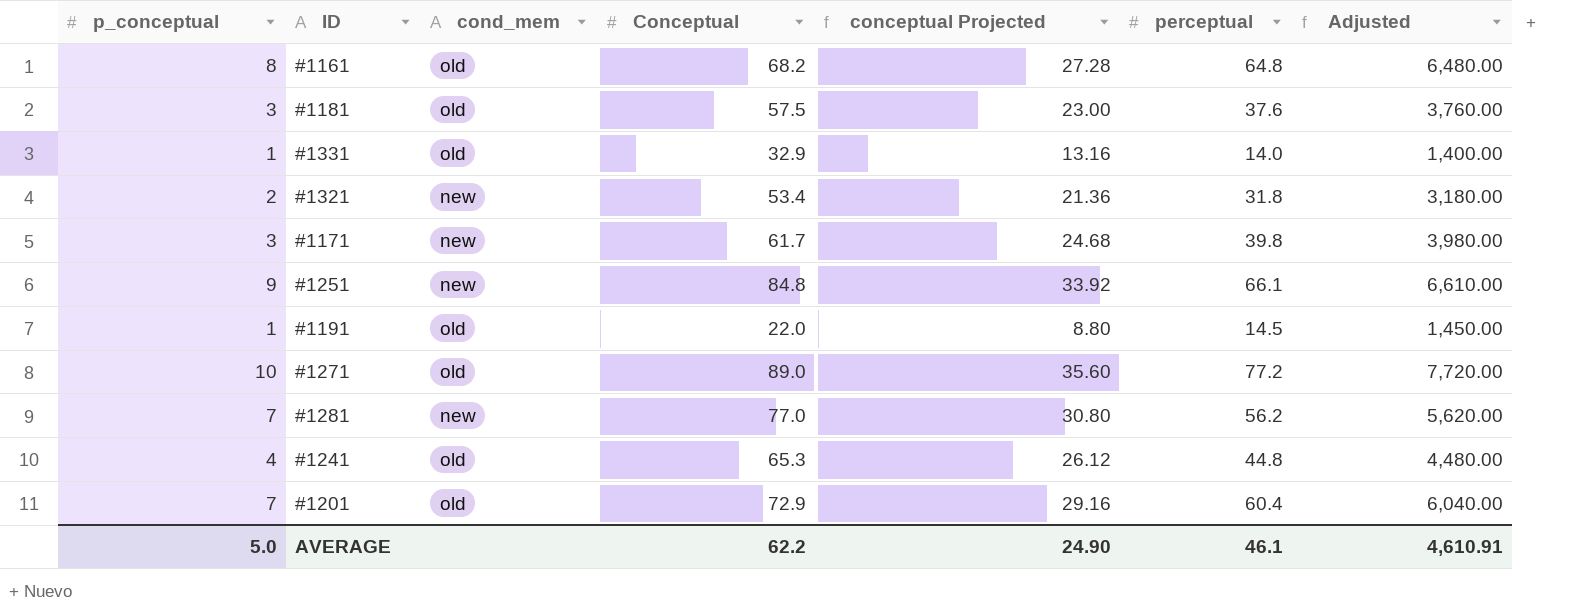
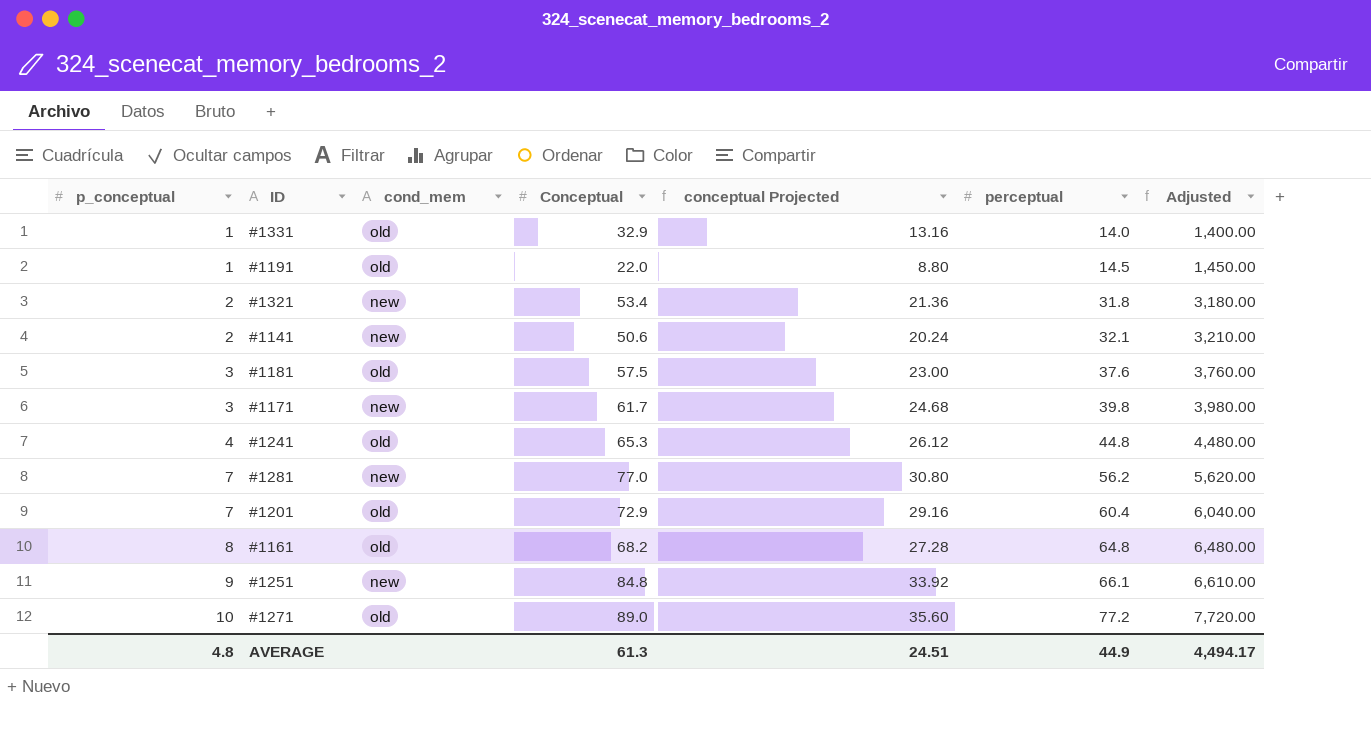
row order: none -> p_conceptual ascending
row #1141: none -> 2 | new | 50.6 | 20.24 | 32.1 | 3,210.00
AVERAGE | p_conceptual: 5.0 -> 4.8
AVERAGE | Conceptual: 62.2 -> 61.3
AVERAGE | conceptual Projected: 24.90 -> 24.51
AVERAGE | perceptual: 46.1 -> 44.9
AVERAGE | Adjusted: 4,610.91 -> 4,494.17

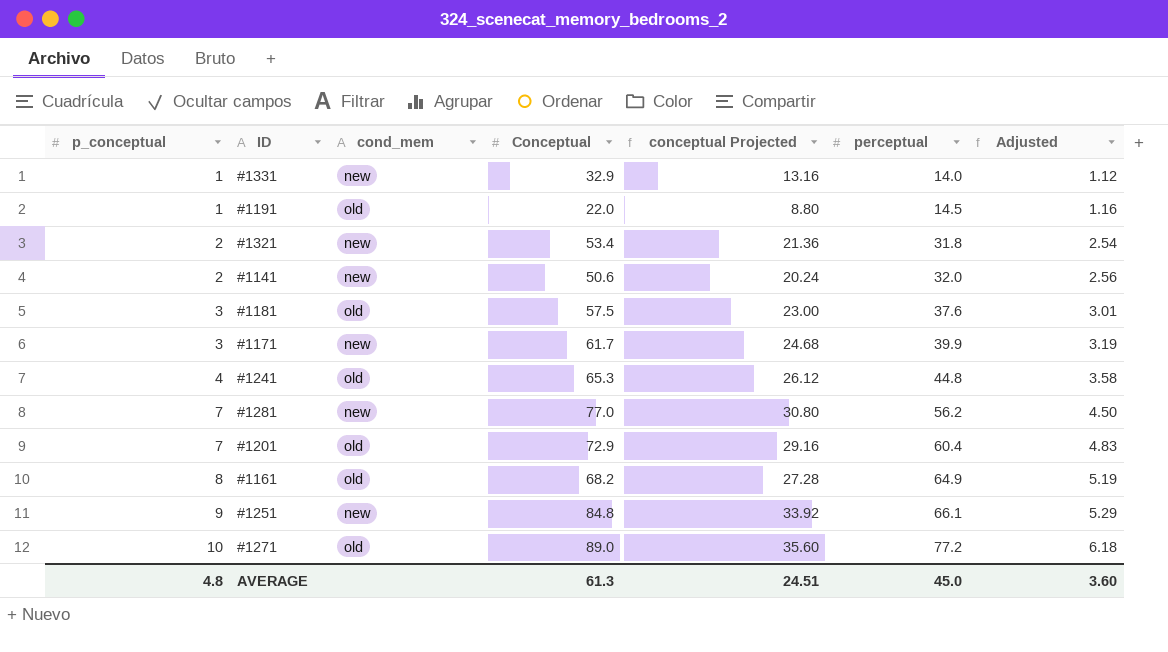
column Adjusted | formula: [perceptual] * 100 -> [perceptual] * 0.08
#1331 | cond_mem: old -> new
#1141 | perceptual: 32.1 -> 32.0
#1171 | perceptual: 39.8 -> 39.9
#1161 | perceptual: 64.8 -> 64.9
AVERAGE | perceptual: 44.9 -> 45.0
AVERAGE | Adjusted: 4,494.17 -> 3.60

